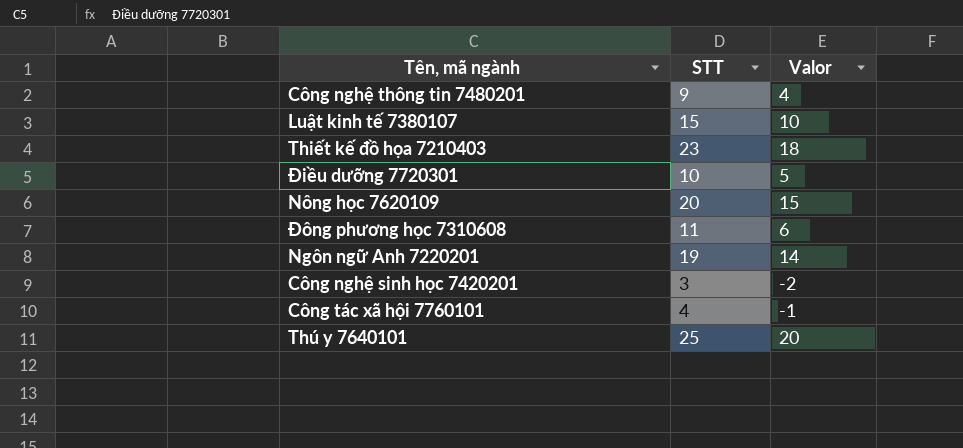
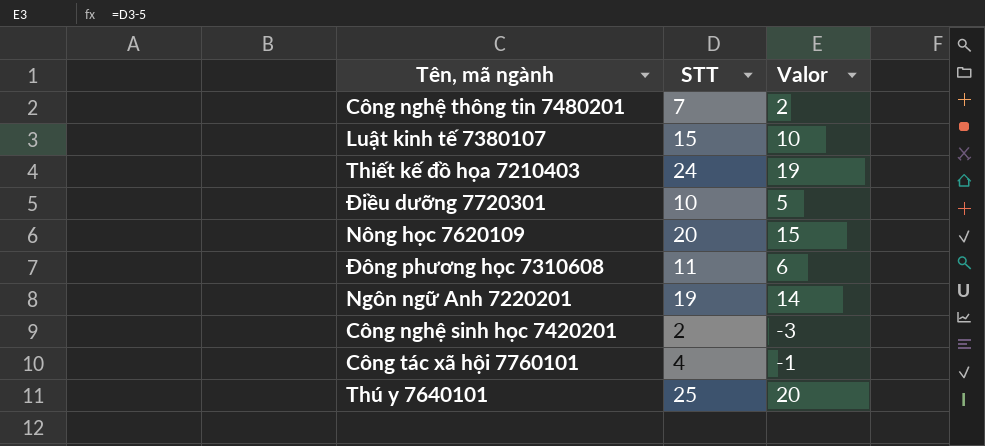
Công nghệ thông tin 7480201 | STT: 9 -> 7
Công nghệ thông tin 7480201 | Valor: 4 -> 2
Thiết kế đồ họa 7210403 | STT: 23 -> 24
Thiết kế đồ họa 7210403 | Valor: 18 -> 19
Công nghệ sinh học 7420201 | STT: 3 -> 2
Công nghệ sinh học 7420201 | Valor: -2 -> -3

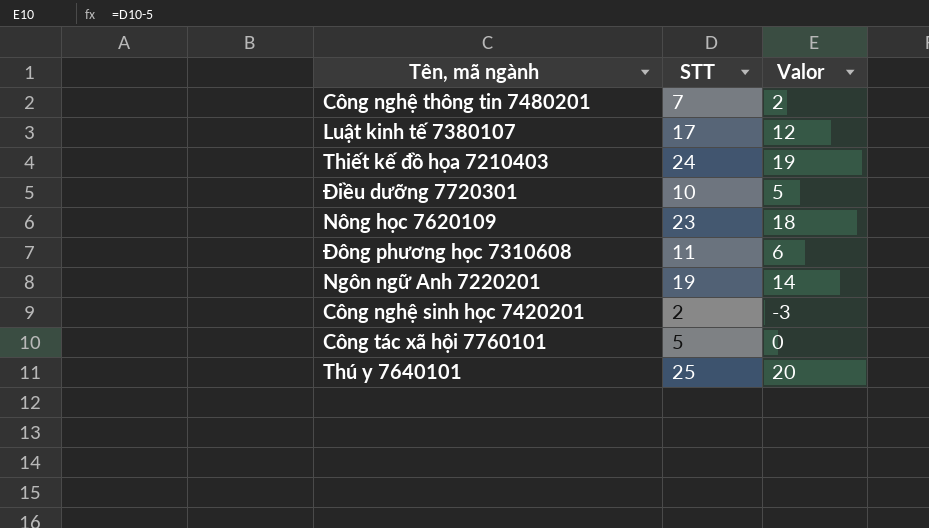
Luật kinh tế 7380107 | STT: 15 -> 17
Luật kinh tế 7380107 | Valor: 10 -> 12
Nông học 7620109 | STT: 20 -> 23
Nông học 7620109 | Valor: 15 -> 18
Công tác xã hội 7760101 | STT: 4 -> 5
Công tác xã hội 7760101 | Valor: -1 -> 0

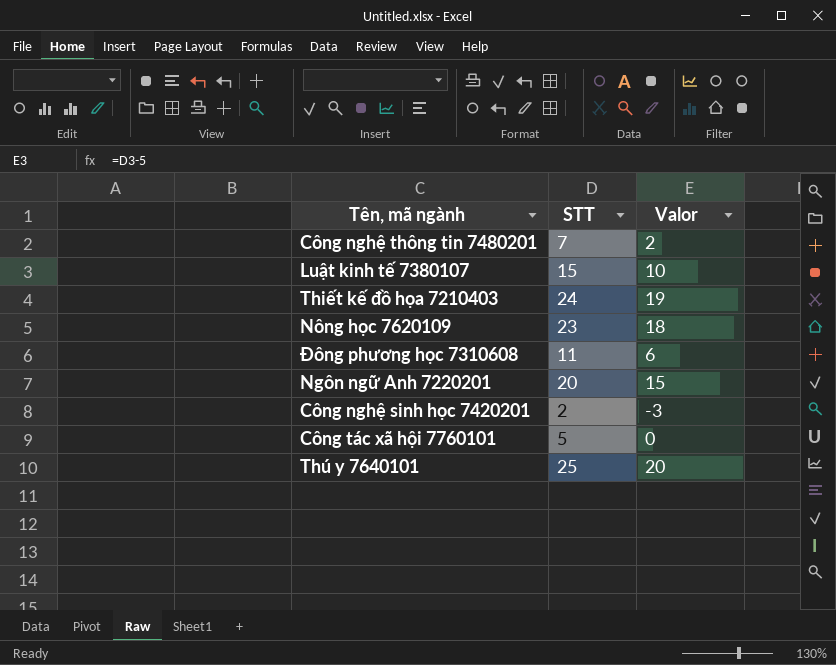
row Điều dưỡng 7720301: 10 | 5 -> none
Luật kinh tế 7380107 | STT: 17 -> 15
Luật kinh tế 7380107 | Valor: 12 -> 10
Ngôn ngữ Anh 7220201 | STT: 19 -> 20
Ngôn ngữ Anh 7220201 | Valor: 14 -> 15

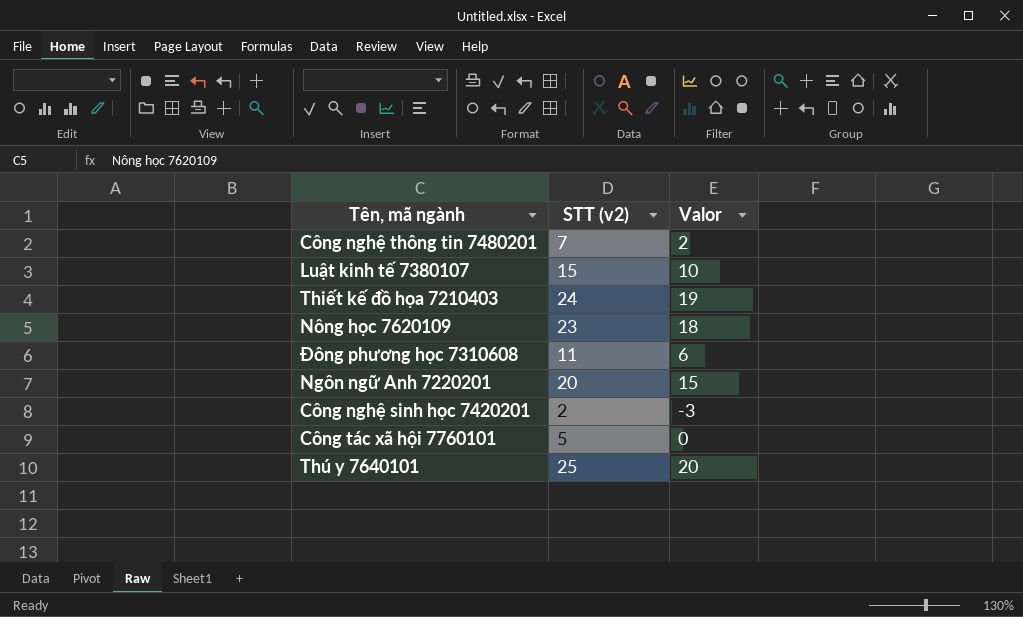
column name: STT -> STT (v2)

